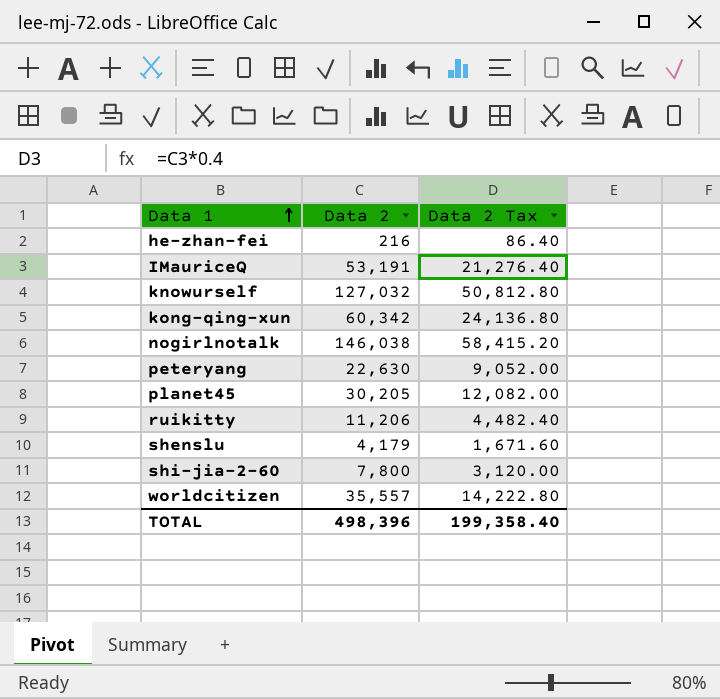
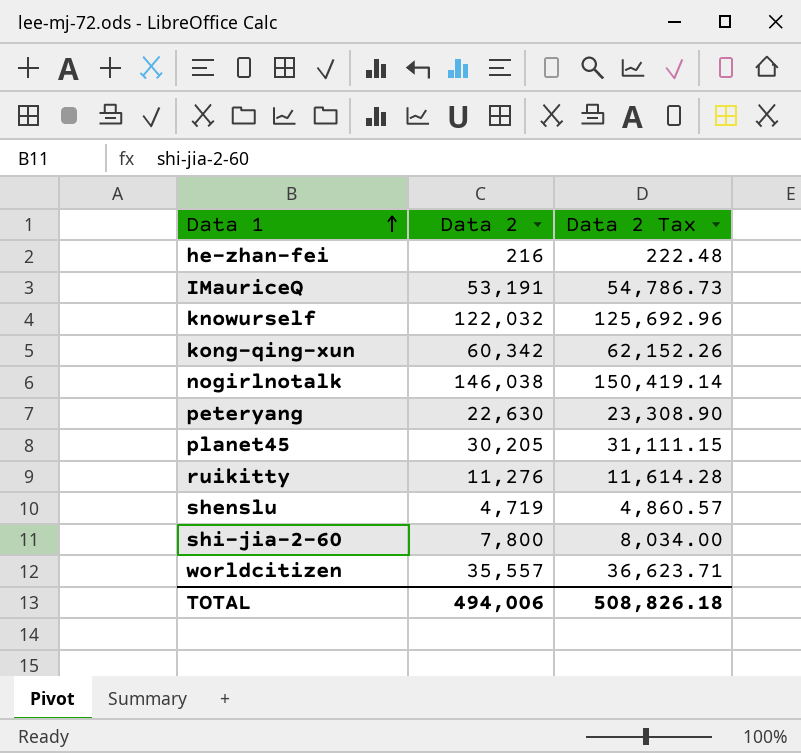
column Data 2 Tax | formula: [Data 2] * 0.4 -> [Data 2] * 1.03
knowurself | Data 2: 127,032 -> 122,032
ruikitty | Data 2: 11,206 -> 11,276
shenslu | Data 2: 4,179 -> 4,719
TOTAL | Data 2: 498,396 -> 494,006
TOTAL | Data 2 Tax: 199,358.40 -> 508,826.18

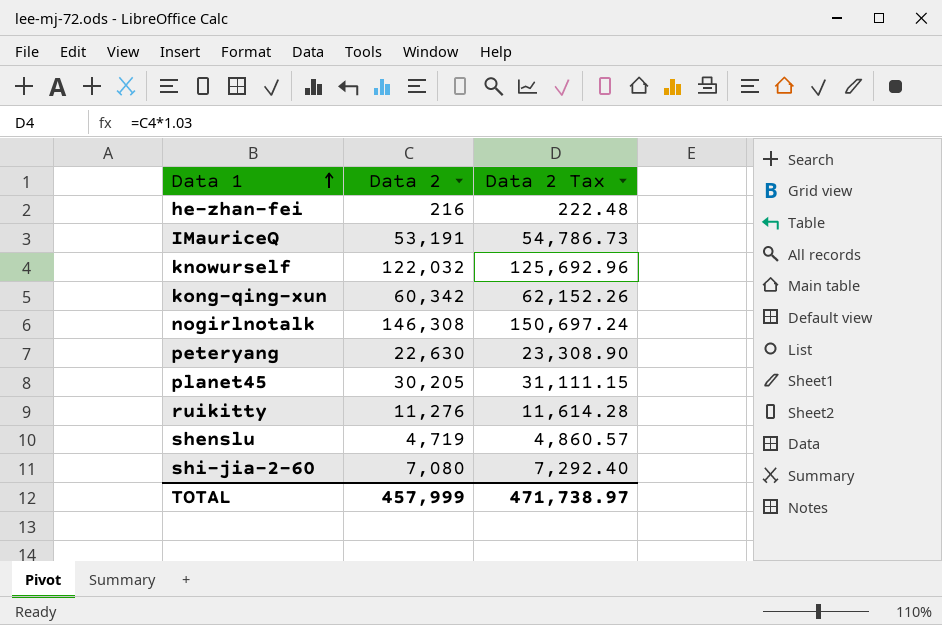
row worldcitizen: 35,557 | 36,623.71 -> none
nogirlnotalk | Data 2: 146,038 -> 146,308
nogirlnotalk | Data 2 Tax: 150,419.14 -> 150,697.24
shi-jia-2-60 | Data 2: 7,800 -> 7,080
shi-jia-2-60 | Data 2 Tax: 8,034.00 -> 7,292.40
TOTAL | Data 2: 494,006 -> 457,999
TOTAL | Data 2 Tax: 508,826.18 -> 471,738.97

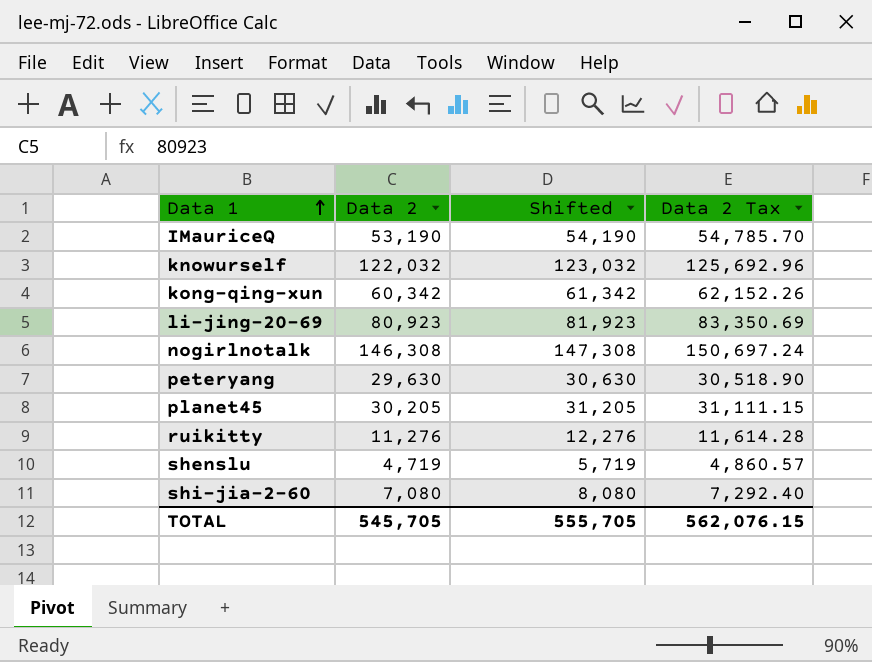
column Shifted | formula: none -> [Data 2] + 1000
row he-zhan-fei: 216 | 222.48 -> none
IMauriceQ | Data 2: 53,191 -> 53,190
IMauriceQ | Data 2 Tax: 54,786.73 -> 54,785.70
row li-jing-20-69: none -> 80,923 | 81,923 | 83,350.69
peteryang | Data 2: 22,630 -> 29,630
peteryang | Data 2 Tax: 23,308.90 -> 30,518.90
TOTAL | Data 2: 457,999 -> 545,705
TOTAL | Data 2 Tax: 471,738.97 -> 562,076.15

